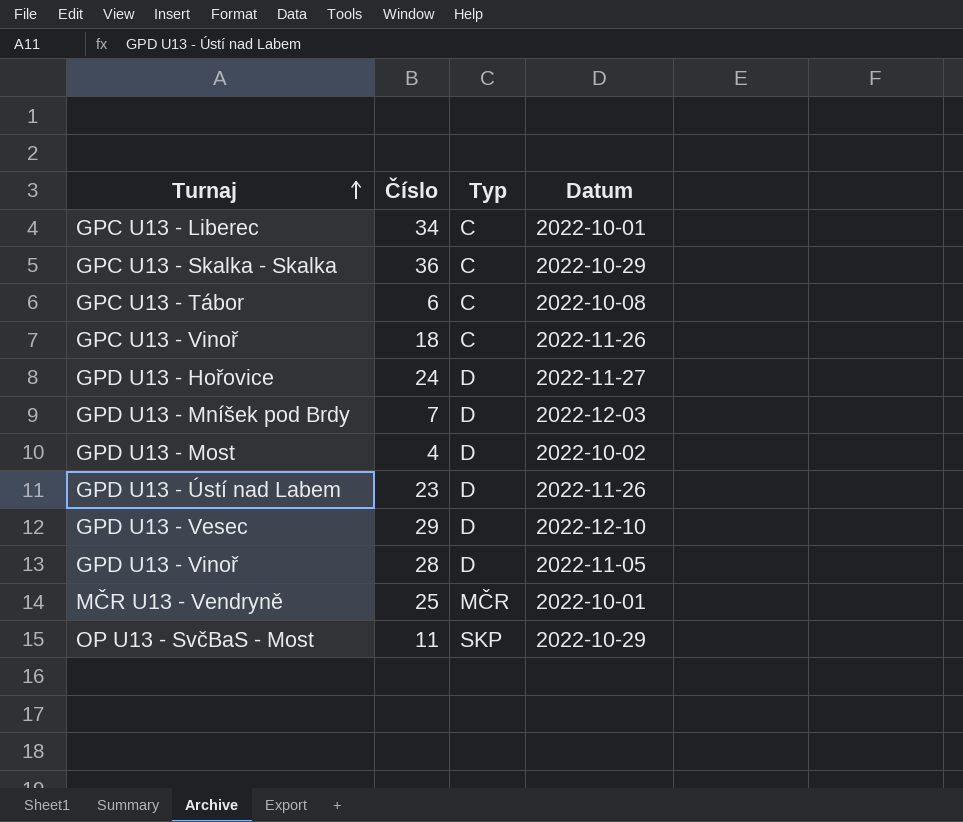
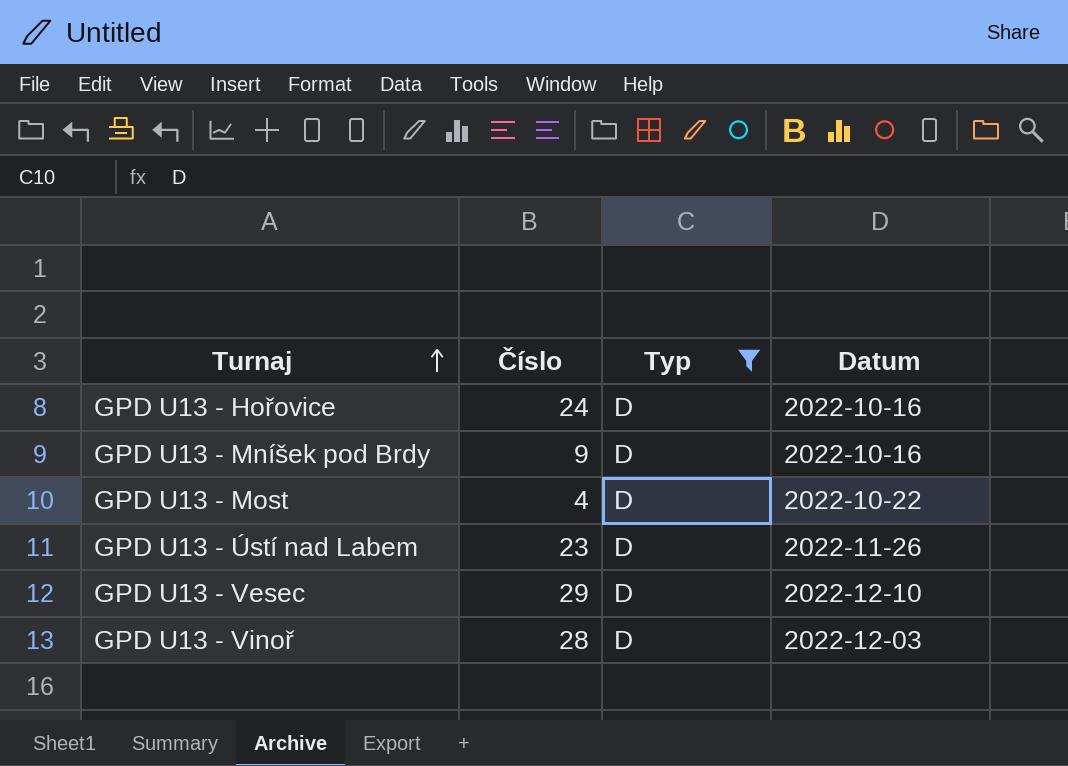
filter: none -> Typ = D
GPD U13 - Hořovice | Datum: 2022-11-27 -> 2022-10-16
GPD U13 - Mníšek pod Brdy | Číslo: 7 -> 9
GPD U13 - Mníšek pod Brdy | Datum: 2022-12-03 -> 2022-10-16
GPD U13 - Most | Datum: 2022-10-02 -> 2022-10-22
GPD U13 - Vinoř | Datum: 2022-11-05 -> 2022-12-03

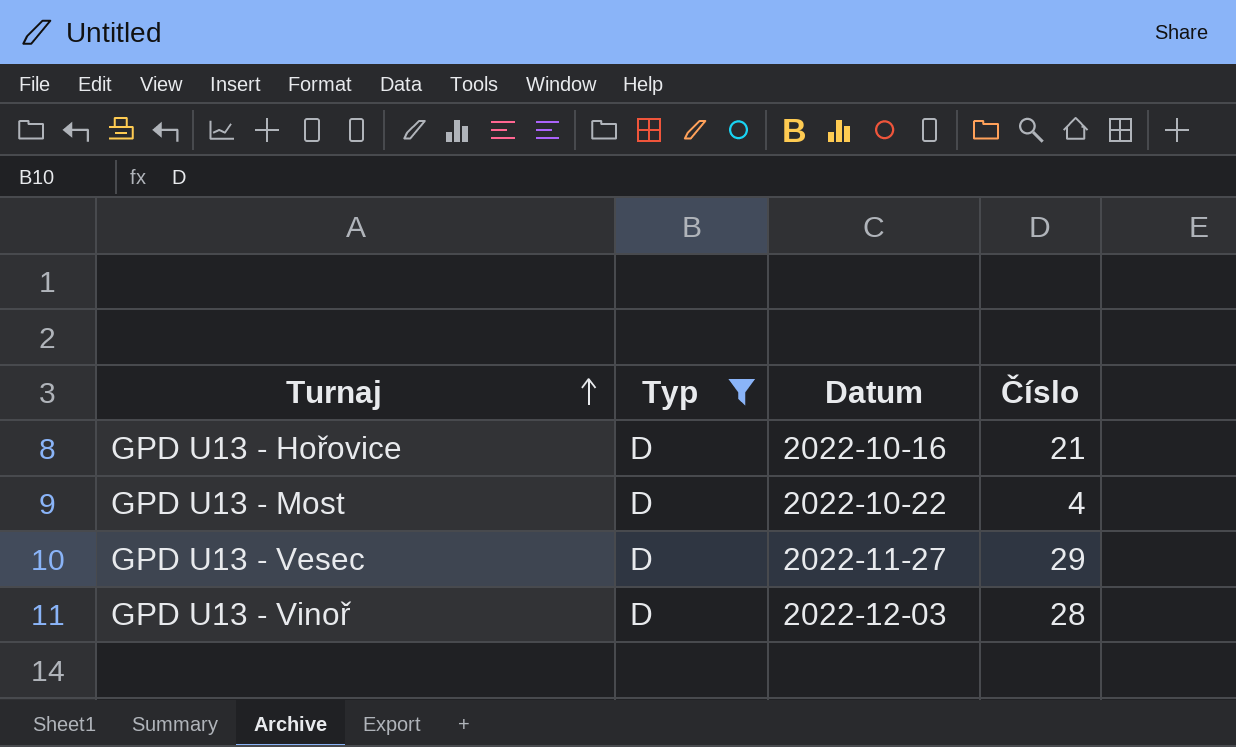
column Číslo | position: 2 -> 4
row GPD U13 - Mníšek pod Brdy: 9 | D | 2022-10-16 -> none
row GPD U13 - Ústí nad Labem: 23 | D | 2022-11-26 -> none
GPD U13 - Hořovice | Číslo: 24 -> 21
GPD U13 - Vesec | Datum: 2022-12-10 -> 2022-11-27

